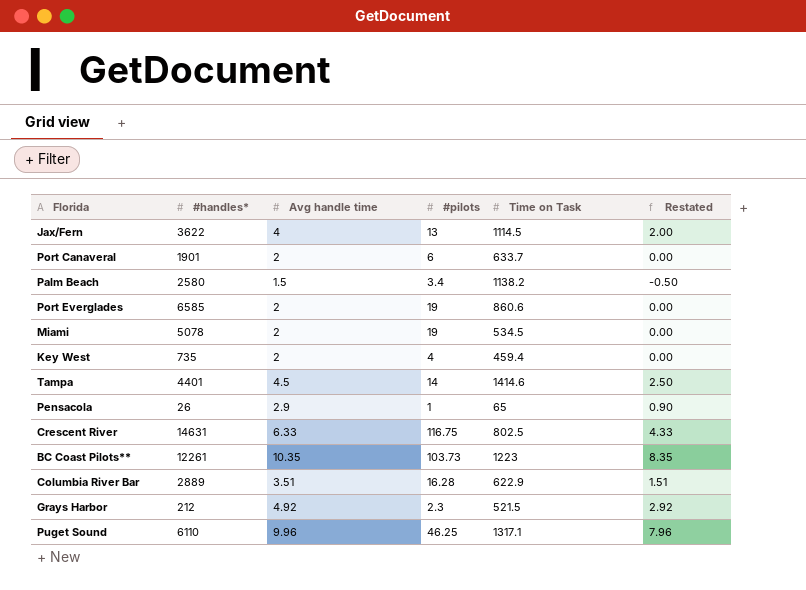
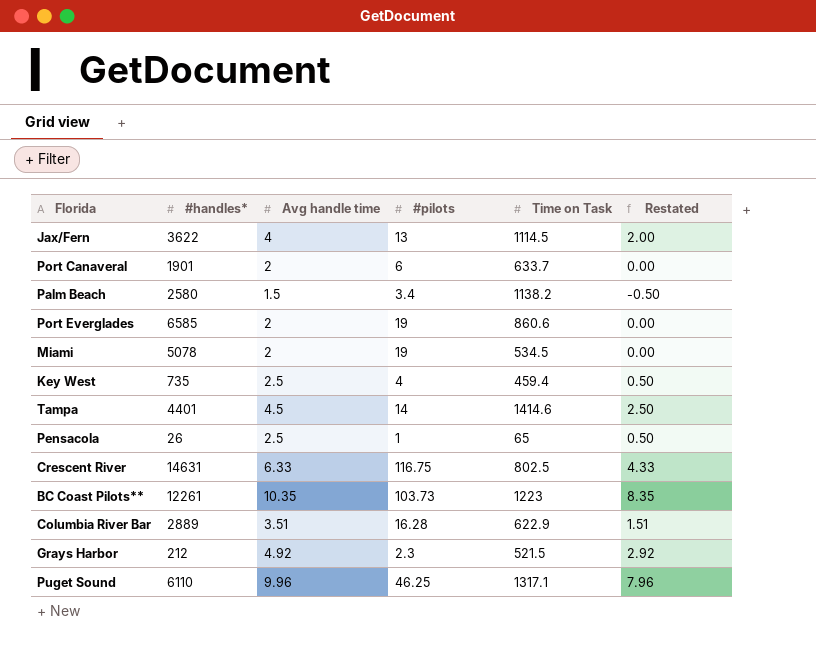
Key West | Avg handle time: 2 -> 2.5
Key West | Restated: 0.00 -> 0.50
Pensacola | Avg handle time: 2.9 -> 2.5
Pensacola | Restated: 0.90 -> 0.50

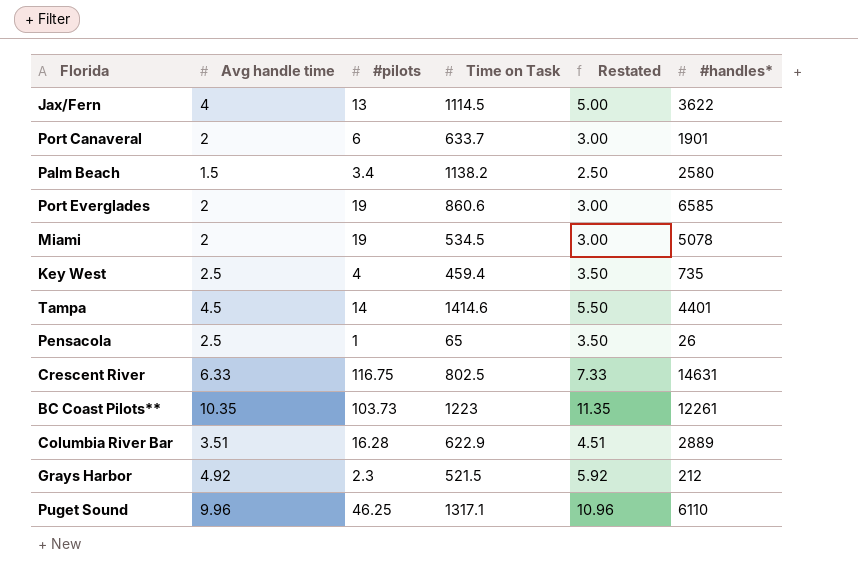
column Restated | formula: [Avg handle time] - 2 -> [Avg handle time] + 1
column #handles* | position: 2 -> 6

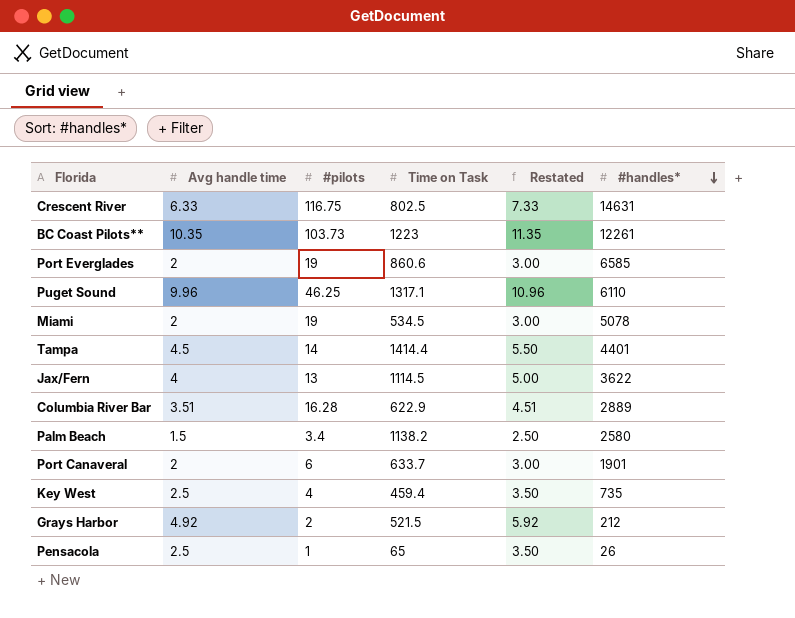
row order: none -> #handles* descending
Tampa | Time on Task: 1414.6 -> 1414.4
Grays Harbor | #pilots: 2.3 -> 2

